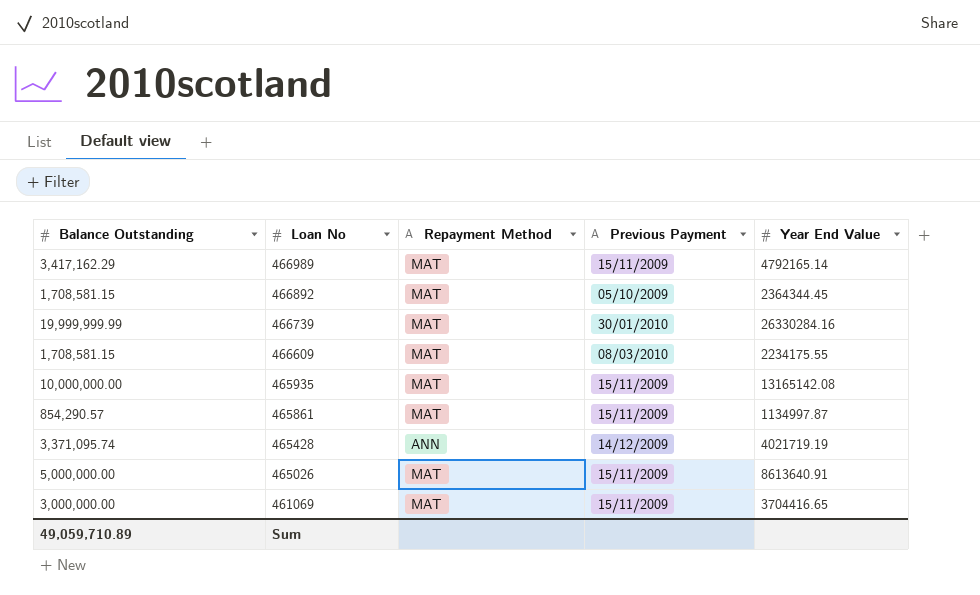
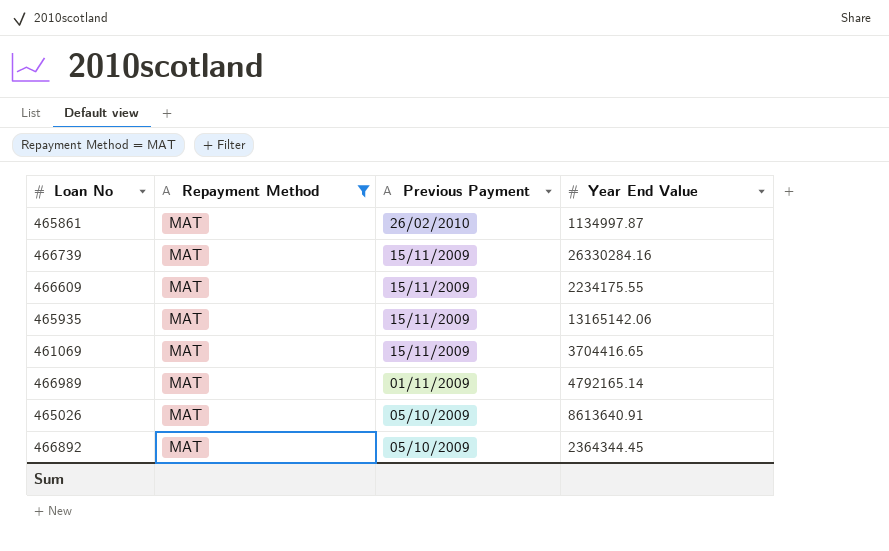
filter: none -> Repayment Method = MAT
row order: Loan No descending -> Previous Payment descending
column Balance Outstanding | position: 1 -> none
465861 | Previous Payment: 15/11/2009 -> 26/02/2010
466739 | Previous Payment: 30/01/2010 -> 15/11/2009
466609 | Previous Payment: 08/03/2010 -> 15/11/2009
465935 | Year End Value: 13165142.08 -> 13165142.06
466989 | Previous Payment: 15/11/2009 -> 01/11/2009
465026 | Previous Payment: 15/11/2009 -> 05/10/2009

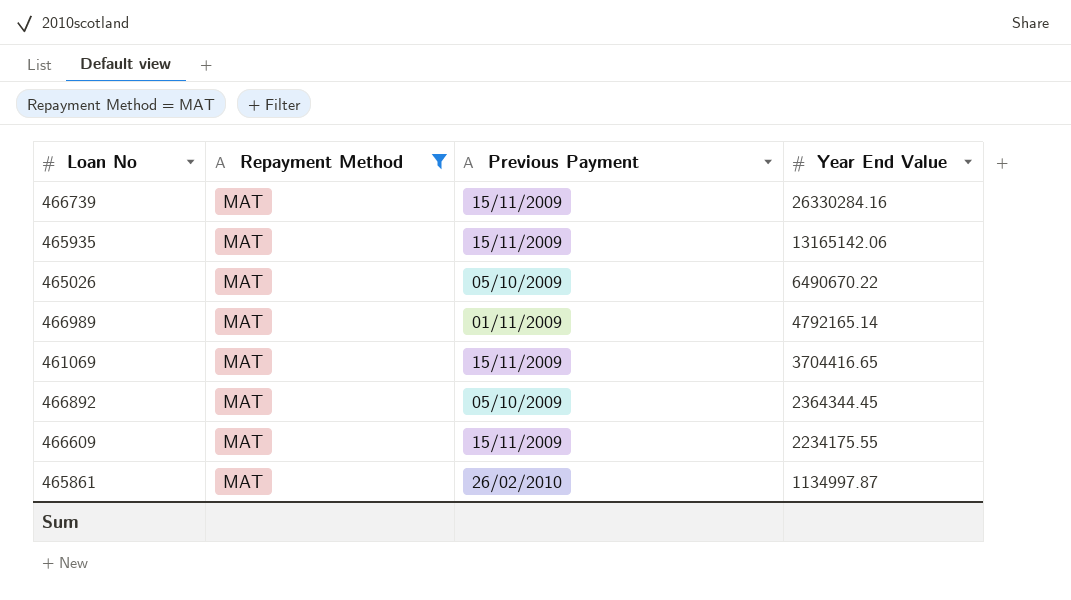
row order: Previous Payment descending -> Year End Value descending
465026 | Year End Value: 8613640.91 -> 6490670.22

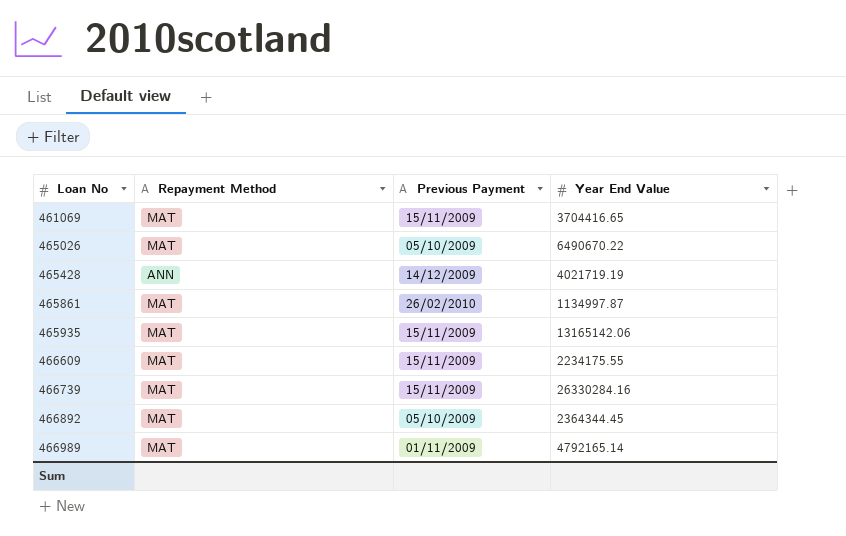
filter: Repayment Method = MAT -> none
row order: Year End Value descending -> Loan No ascending

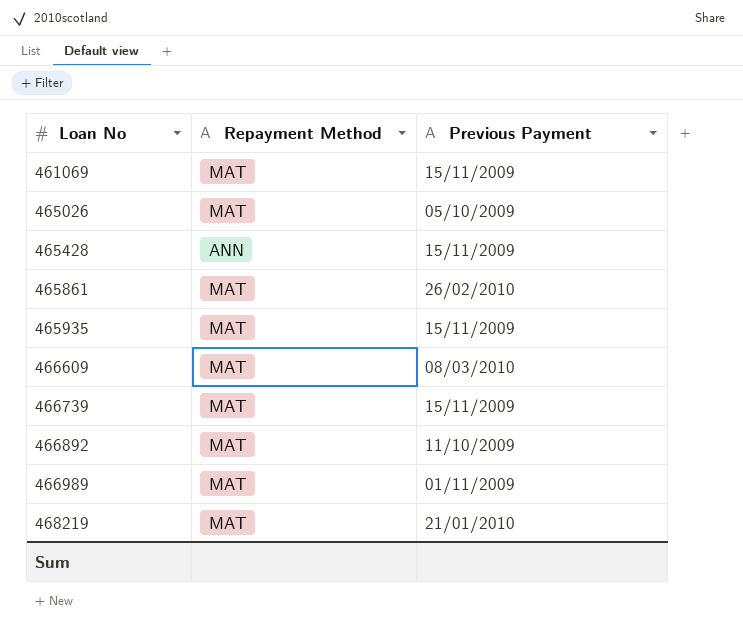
column Year End Value | position: 4 -> none
465428 | Previous Payment: 14/12/2009 -> 15/11/2009
466609 | Previous Payment: 15/11/2009 -> 08/03/2010
466892 | Previous Payment: 05/10/2009 -> 11/10/2009
row 468219: none -> MAT | 21/01/2010

